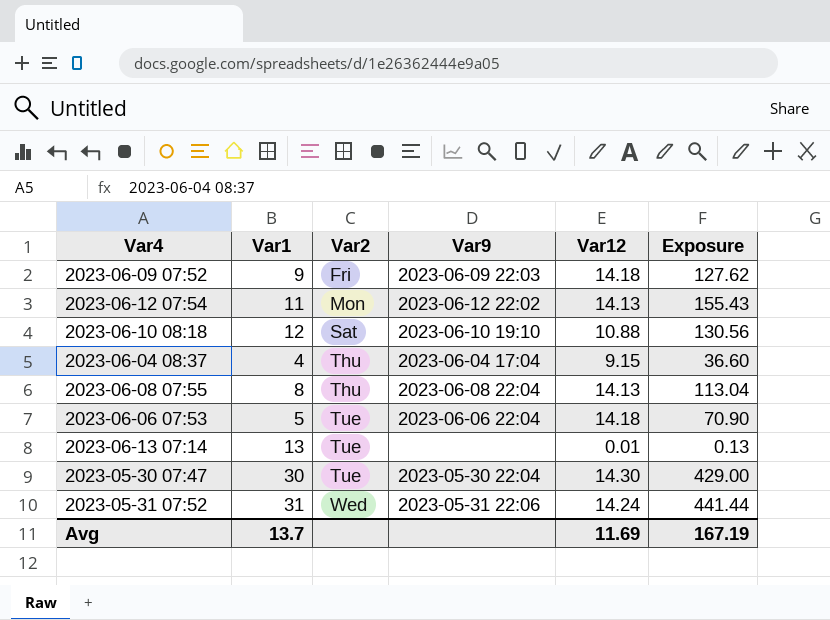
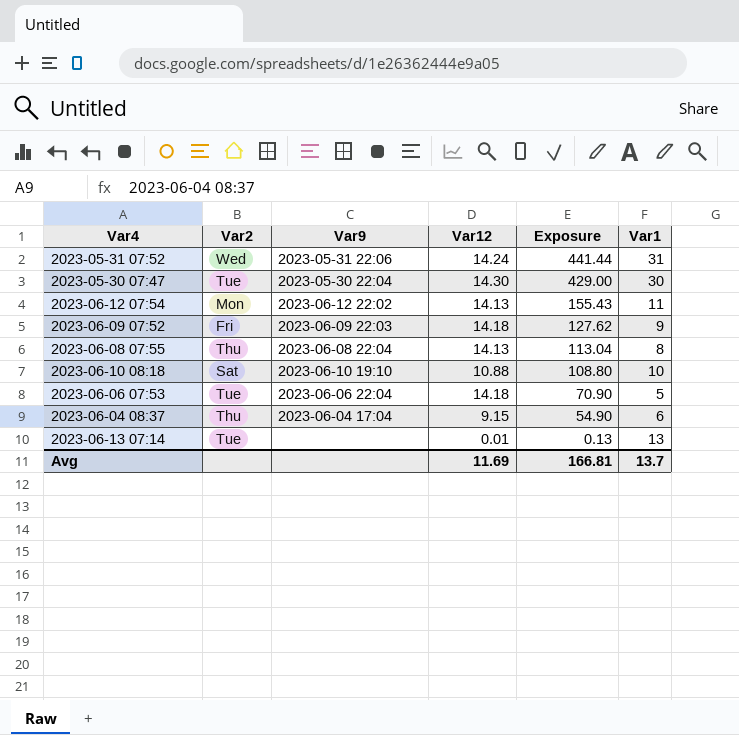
row order: Var2 ascending -> Exposure descending
column Var1 | position: 2 -> 6
2023-06-10 08:18 | Exposure: 130.56 -> 108.80
2023-06-10 08:18 | Var1: 12 -> 10
2023-06-04 08:37 | Exposure: 36.60 -> 54.90
2023-06-04 08:37 | Var1: 4 -> 6
Avg | Exposure: 167.19 -> 166.81

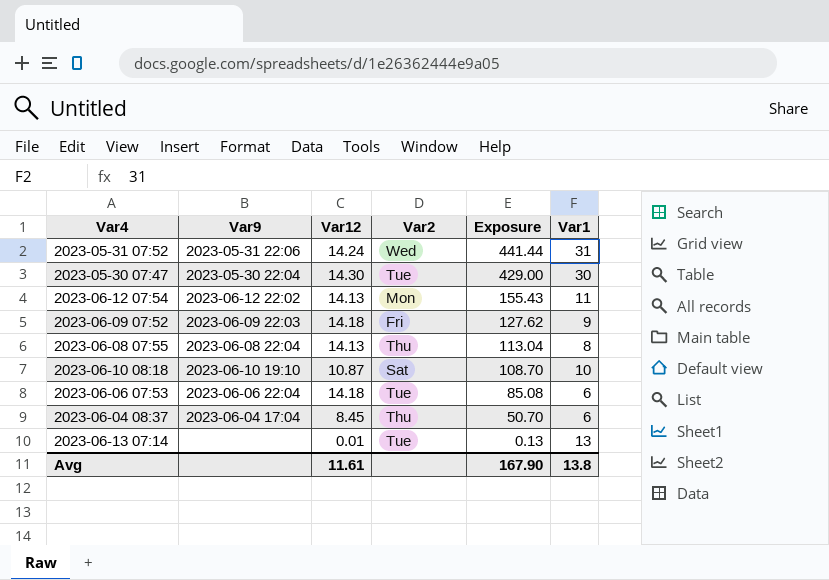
column Var2 | position: 2 -> 4
2023-06-10 08:18 | Var12: 10.88 -> 10.87
2023-06-10 08:18 | Exposure: 108.80 -> 108.70
2023-06-06 07:53 | Exposure: 70.90 -> 85.08
2023-06-06 07:53 | Var1: 5 -> 6
2023-06-04 08:37 | Var12: 9.15 -> 8.45
2023-06-04 08:37 | Exposure: 54.90 -> 50.70
Avg | Var12: 11.69 -> 11.61
Avg | Exposure: 166.81 -> 167.90
Avg | Var1: 13.7 -> 13.8

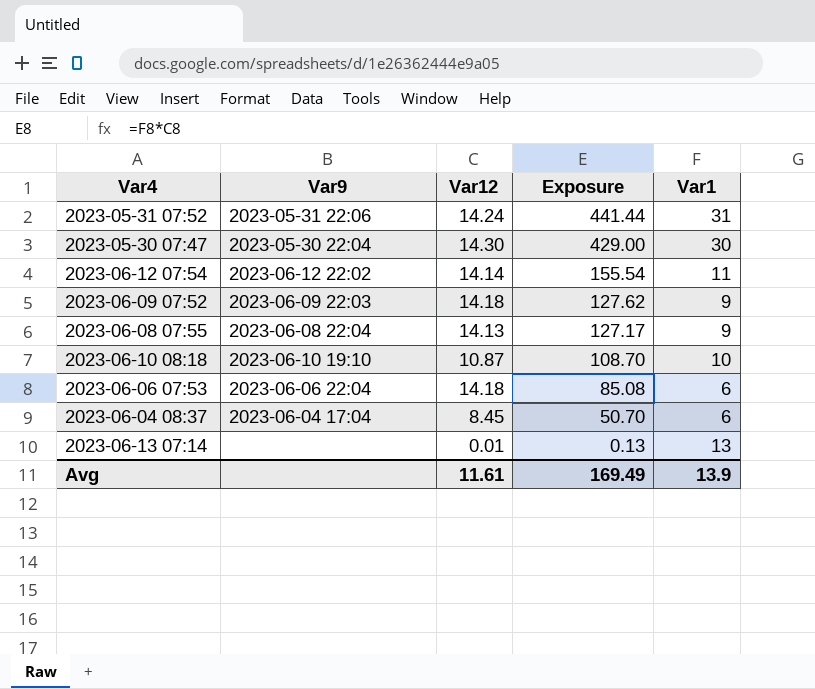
column Var2 | position: 4 -> none
2023-06-12 07:54 | Var12: 14.13 -> 14.14
2023-06-12 07:54 | Exposure: 155.43 -> 155.54
2023-06-08 07:55 | Exposure: 113.04 -> 127.17
2023-06-08 07:55 | Var1: 8 -> 9
Avg | Exposure: 167.90 -> 169.49
Avg | Var1: 13.8 -> 13.9

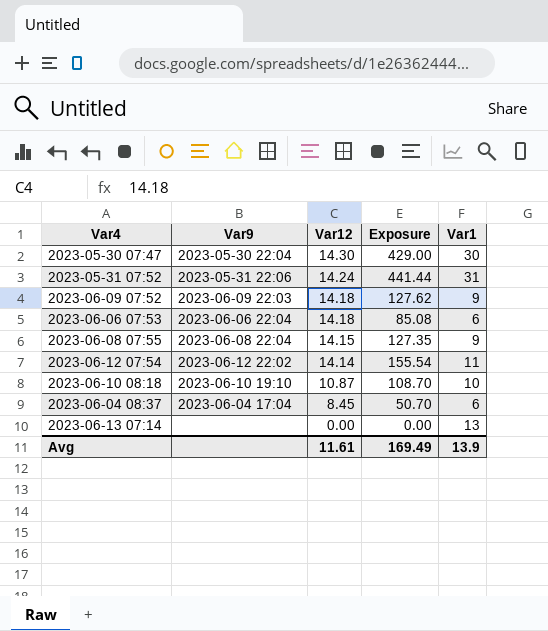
row order: Exposure descending -> Var12 descending
2023-06-08 07:55 | Var12: 14.13 -> 14.15
2023-06-08 07:55 | Exposure: 127.17 -> 127.35
2023-06-13 07:14 | Var12: 0.01 -> 0.00
2023-06-13 07:14 | Exposure: 0.13 -> 0.00

